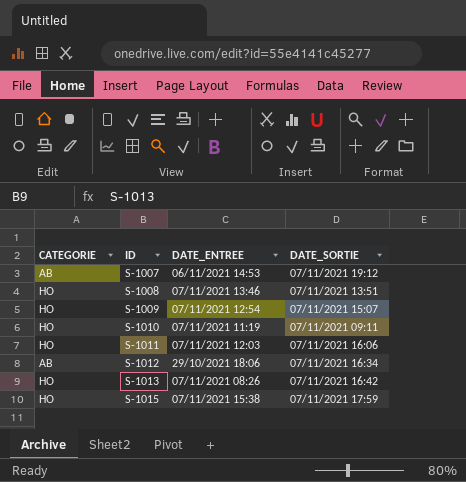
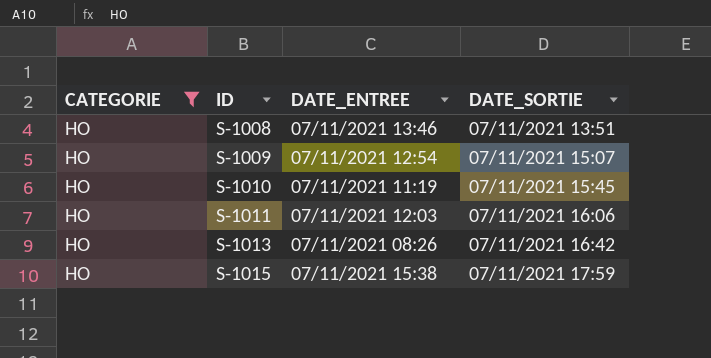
filter: none -> CATEGORIE = HO
S-1010 | DATE_SORTIE: 07/11/2021 09:11 -> 07/11/2021 15:45

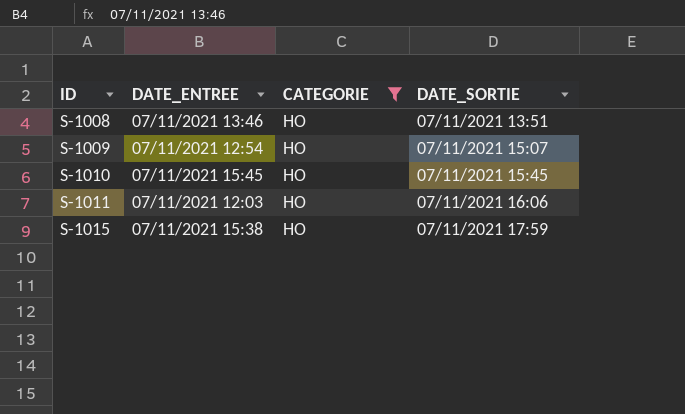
column CATEGORIE | position: 1 -> 3
row S-1013: HO | 07/11/2021 08:26 | 07/11/2021 16:42 -> none
S-1010 | DATE_ENTREE: 07/11/2021 11:19 -> 07/11/2021 15:45

